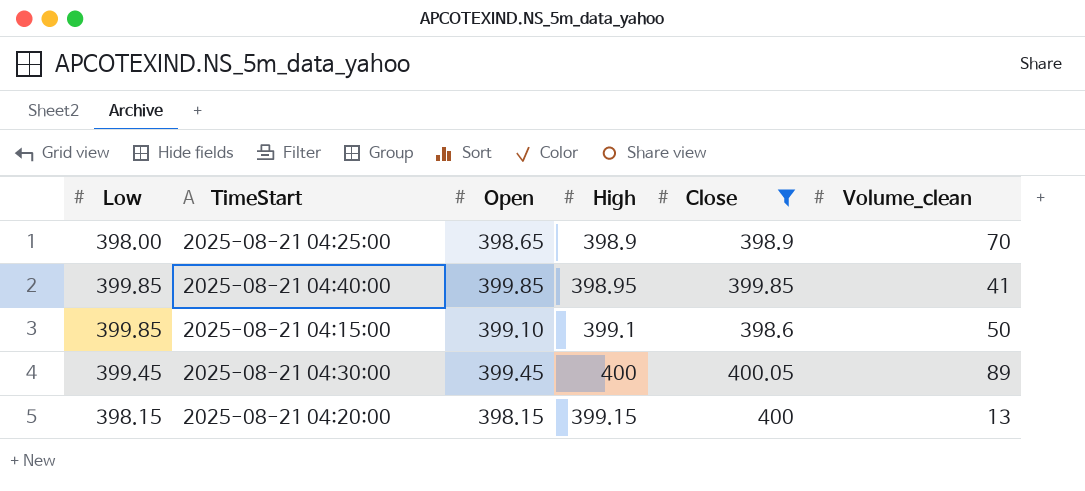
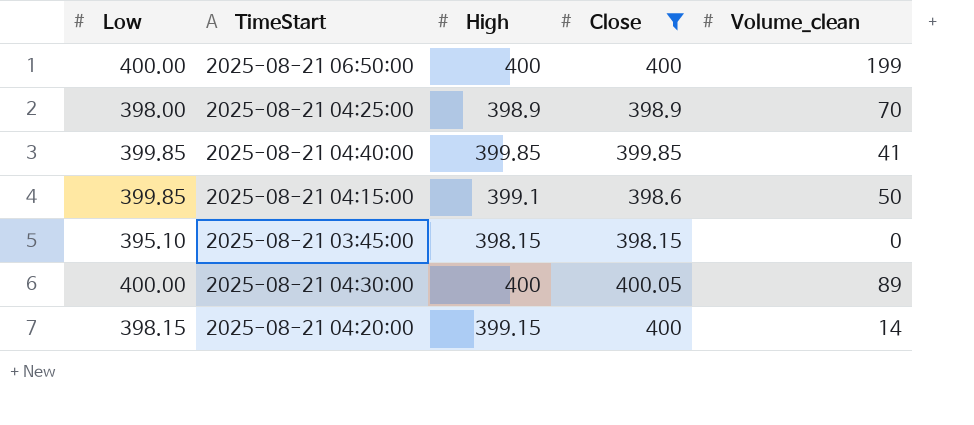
column Open | position: 3 -> none
row 2025-08-21 06:50:00: none -> 400.00 | 400 | 400 | 199
2025-08-21 04:40:00 | High: 398.95 -> 399.85
row 2025-08-21 03:45:00: none -> 395.10 | 398.15 | 398.15 | 0
2025-08-21 04:30:00 | Low: 399.45 -> 400.00
2025-08-21 04:20:00 | Volume_clean: 13 -> 14

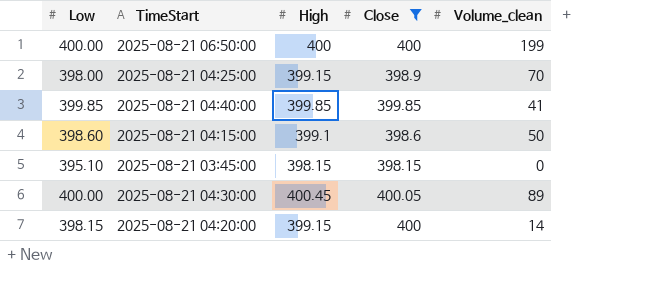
2025-08-21 04:25:00 | High: 398.9 -> 399.15
2025-08-21 04:15:00 | Low: 399.85 -> 398.60
2025-08-21 04:30:00 | High: 400 -> 400.45

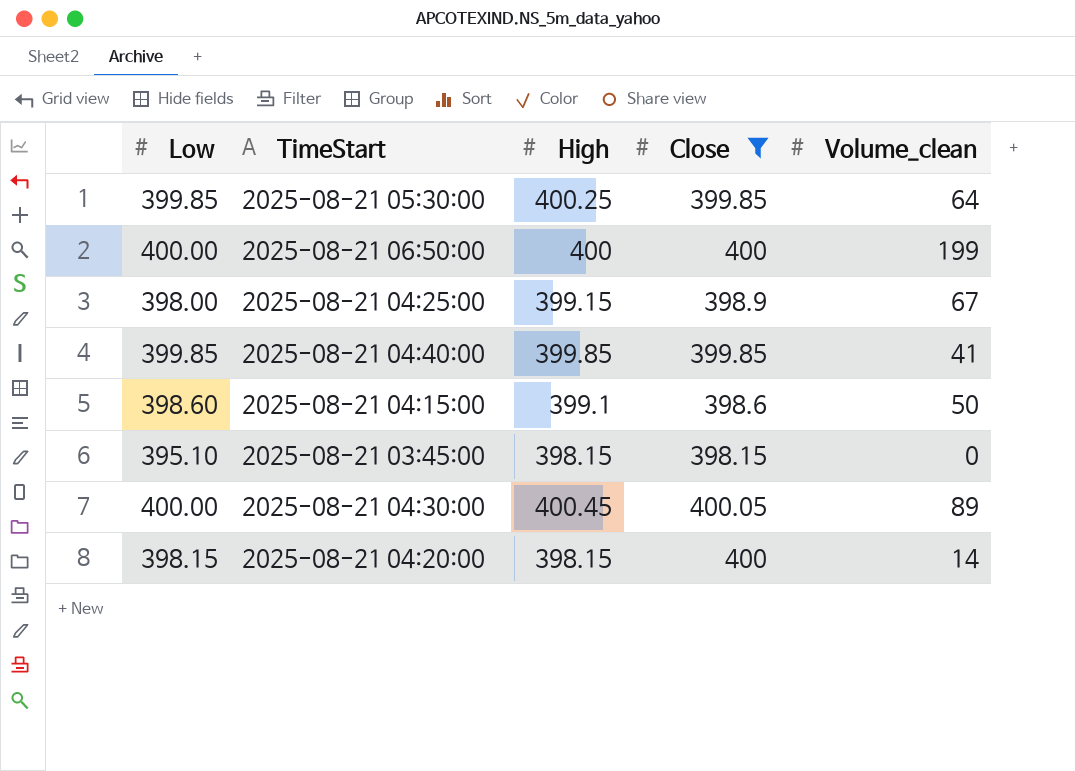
row 2025-08-21 05:30:00: none -> 399.85 | 400.25 | 399.85 | 64
2025-08-21 04:25:00 | Volume_clean: 70 -> 67
2025-08-21 04:20:00 | High: 399.15 -> 398.15

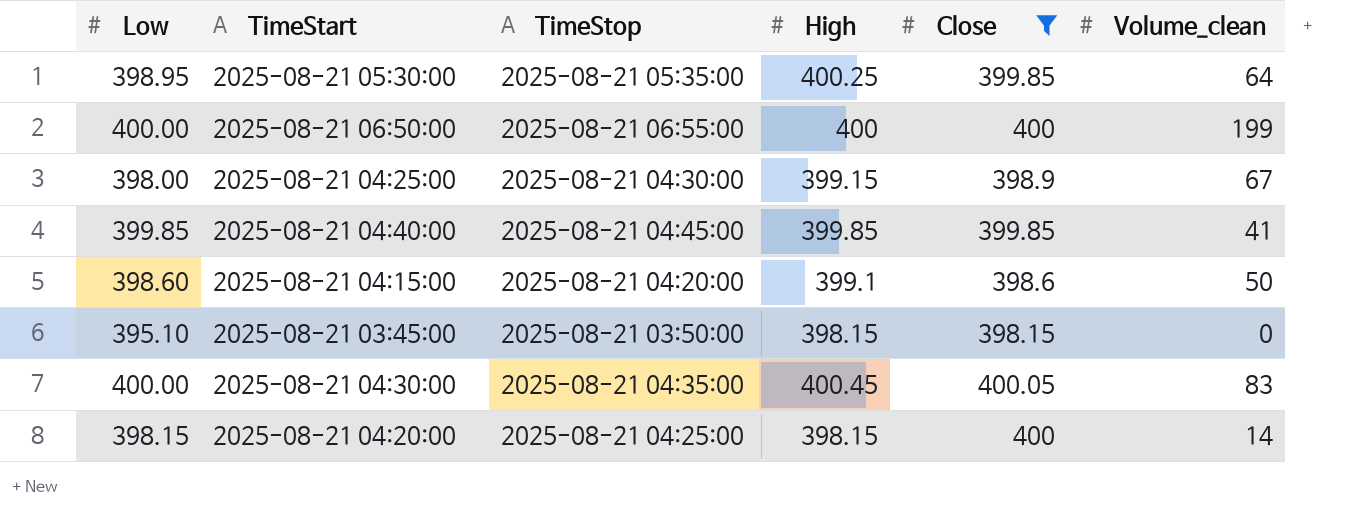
column TimeStop | position: none -> 3
2025-08-21 05:30:00 | Low: 399.85 -> 398.95
2025-08-21 04:30:00 | Volume_clean: 89 -> 83

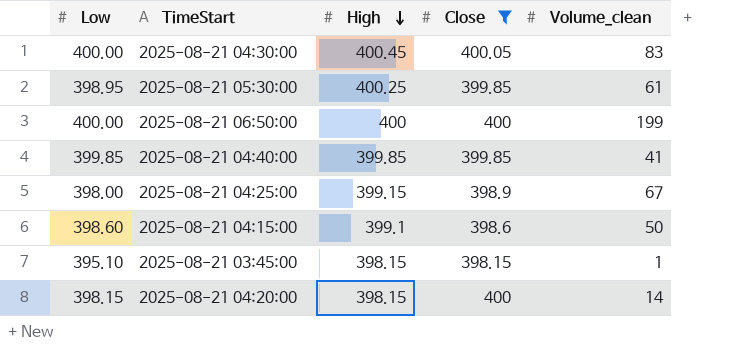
row order: none -> High descending
column TimeStop | position: 3 -> none
2025-08-21 05:30:00 | Volume_clean: 64 -> 61
2025-08-21 03:45:00 | Volume_clean: 0 -> 1

